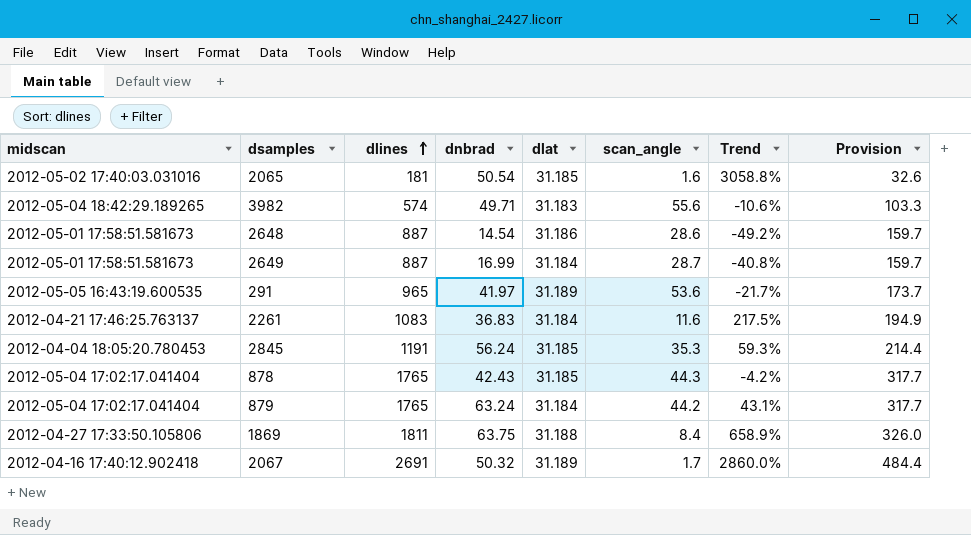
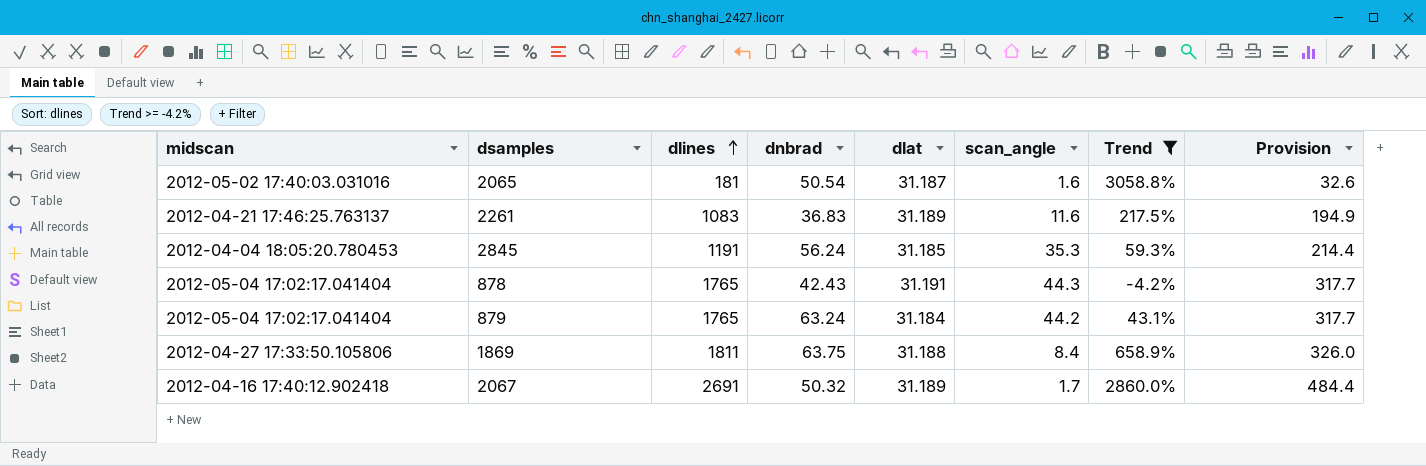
filter: none -> Trend >= -4.2%
2065 | dlat: 31.185 -> 31.187
2261 | dlat: 31.184 -> 31.189
878 | dlat: 31.185 -> 31.191

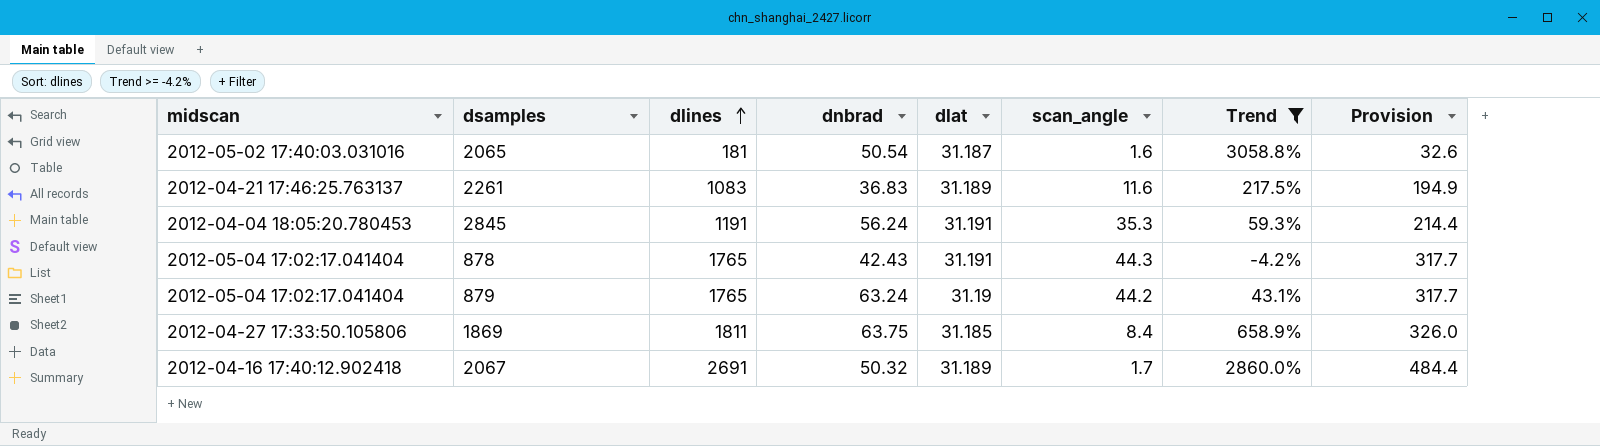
2845 | dlat: 31.185 -> 31.191
879 | dlat: 31.184 -> 31.19
1869 | dlat: 31.188 -> 31.185

